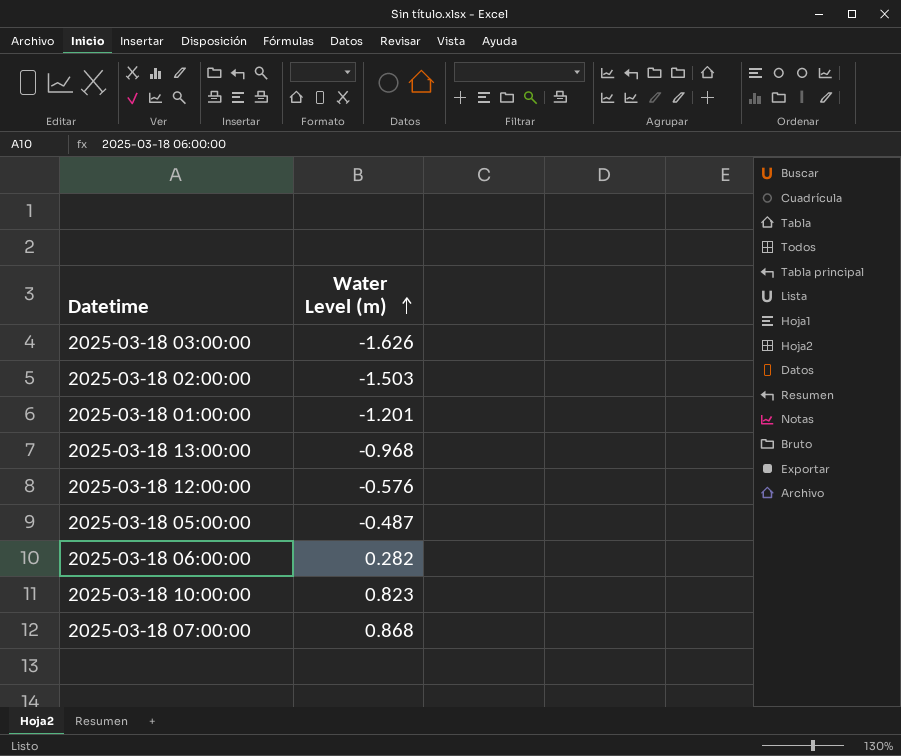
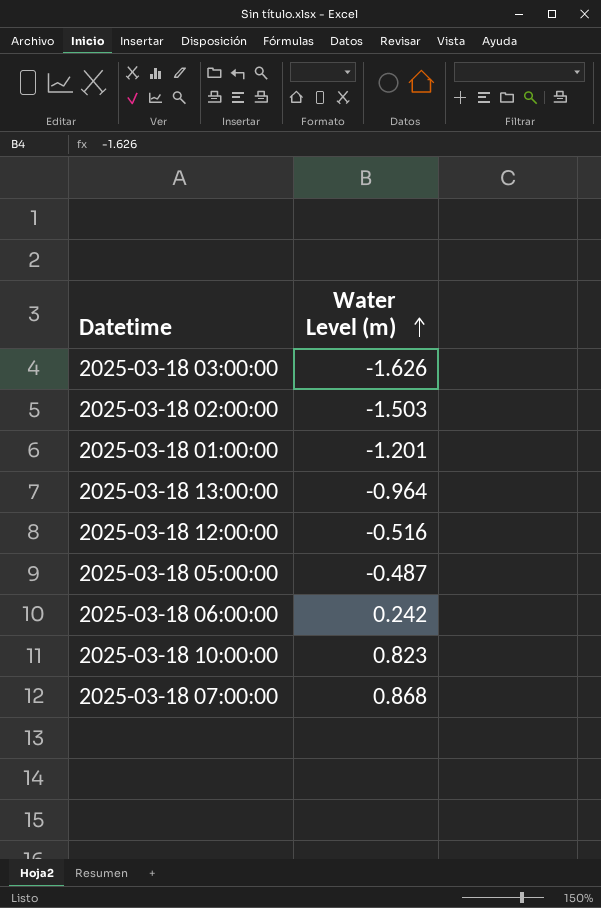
2025-03-18 13:00:00 | Water Level (m): -0.968 -> -0.964
2025-03-18 12:00:00 | Water Level (m): -0.576 -> -0.516
2025-03-18 06:00:00 | Water Level (m): 0.282 -> 0.242

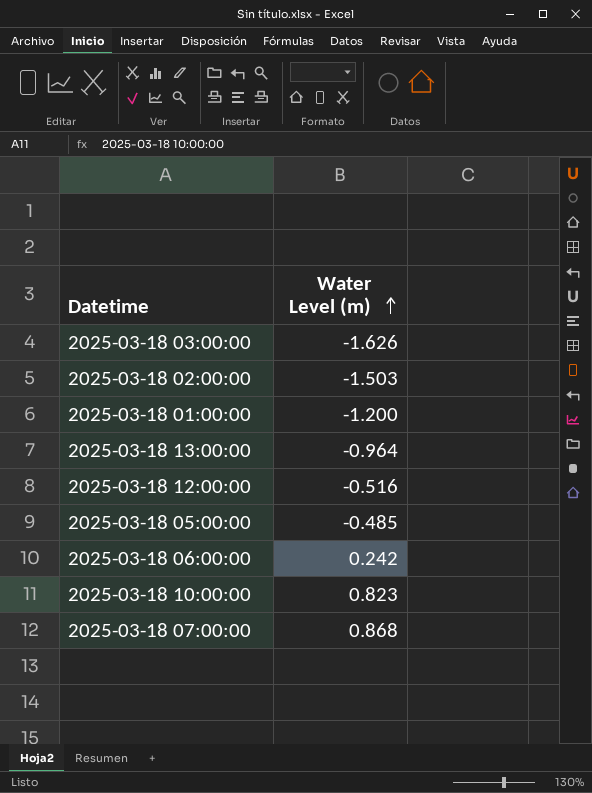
2025-03-18 01:00:00 | Water Level (m): -1.201 -> -1.200
2025-03-18 05:00:00 | Water Level (m): -0.487 -> -0.485

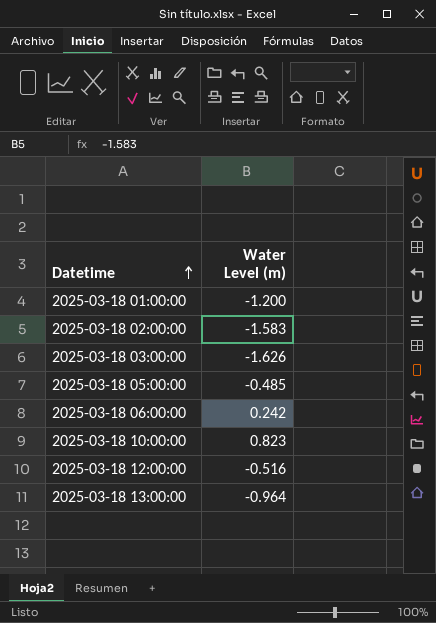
row order: Water Level (m) ascending -> Datetime ascending
row 2025-03-18 07:00:00: 0.868 -> none
2025-03-18 02:00:00 | Water Level (m): -1.503 -> -1.583

